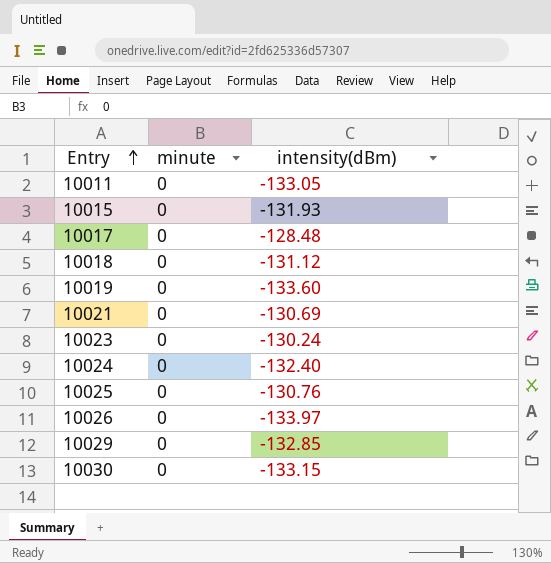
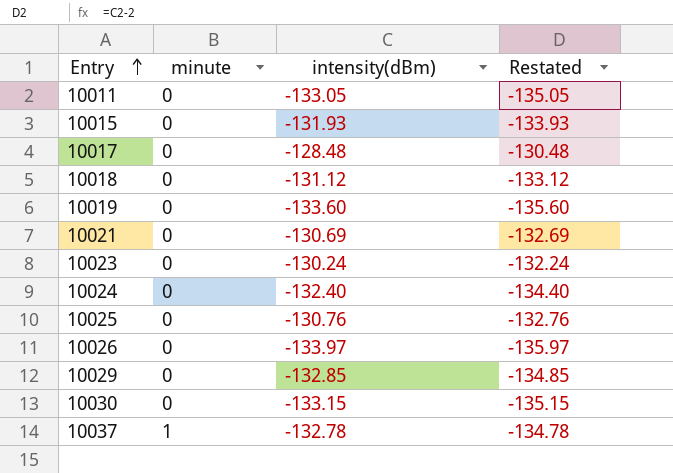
column Restated | formula: none -> [intensity(dBm)] - 2
row 10037: none -> 1 | -132.78 | -134.78

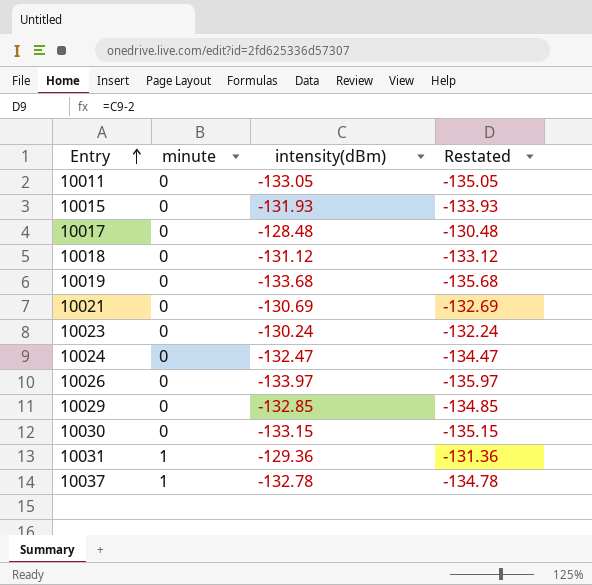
row 10025: 0 | -130.76 | -132.76 -> none
10019 | intensity(dBm): -133.60 -> -133.68
10019 | Restated: -135.60 -> -135.68
10024 | intensity(dBm): -132.40 -> -132.47
10024 | Restated: -134.40 -> -134.47
row 10031: none -> 1 | -129.36 | -131.36

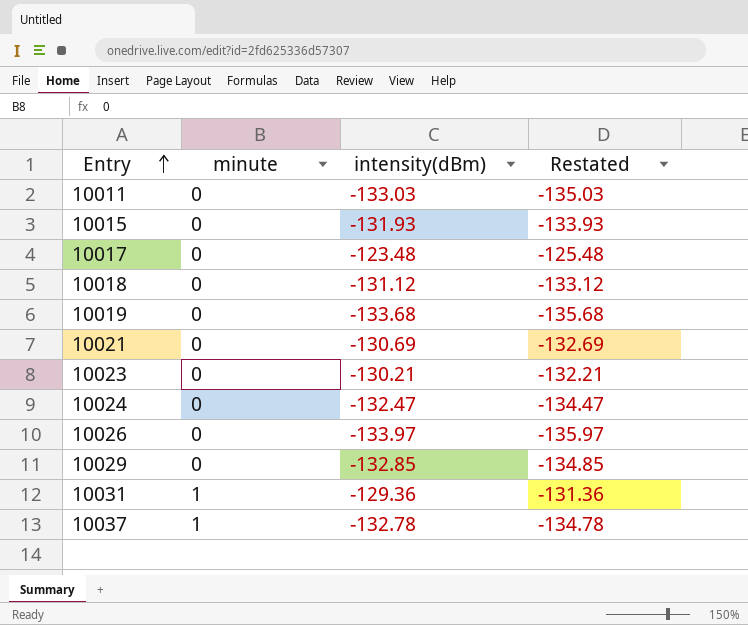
row 10030: 0 | -133.15 | -135.15 -> none
10011 | intensity(dBm): -133.05 -> -133.03
10011 | Restated: -135.05 -> -135.03
10017 | intensity(dBm): -128.48 -> -123.48
10017 | Restated: -130.48 -> -125.48
10023 | intensity(dBm): -130.24 -> -130.21
10023 | Restated: -132.24 -> -132.21

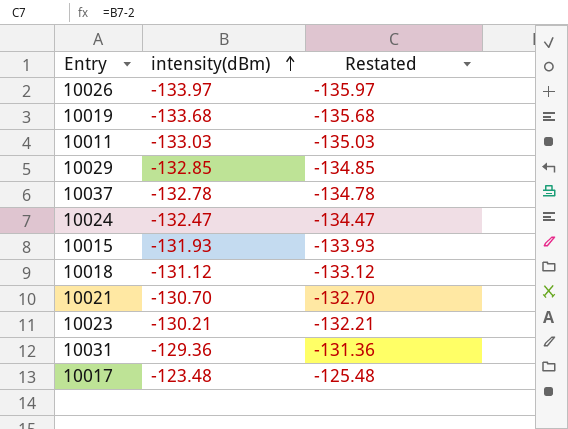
row order: Entry ascending -> intensity(dBm) ascending
column minute | position: 2 -> none
10021 | intensity(dBm): -130.69 -> -130.70
10021 | Restated: -132.69 -> -132.70

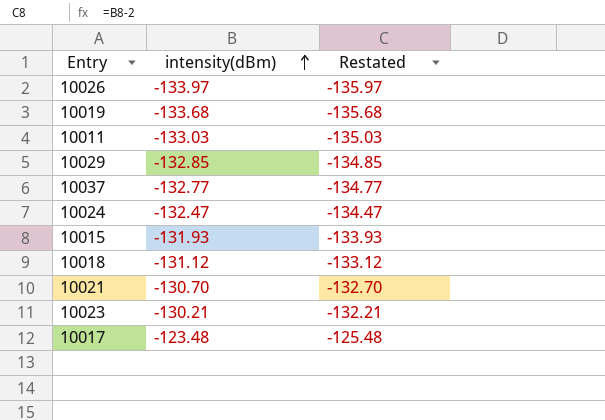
row 10031: -129.36 | -131.36 -> none
10037 | intensity(dBm): -132.78 -> -132.77
10037 | Restated: -134.78 -> -134.77

